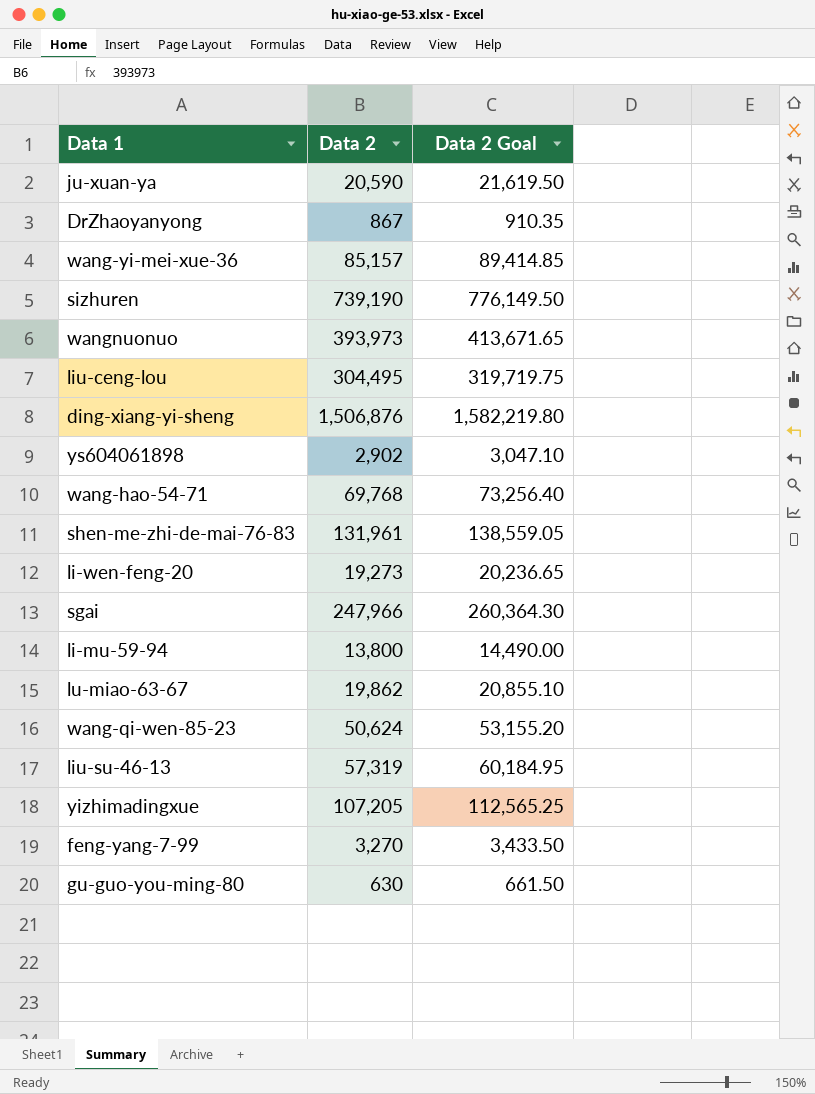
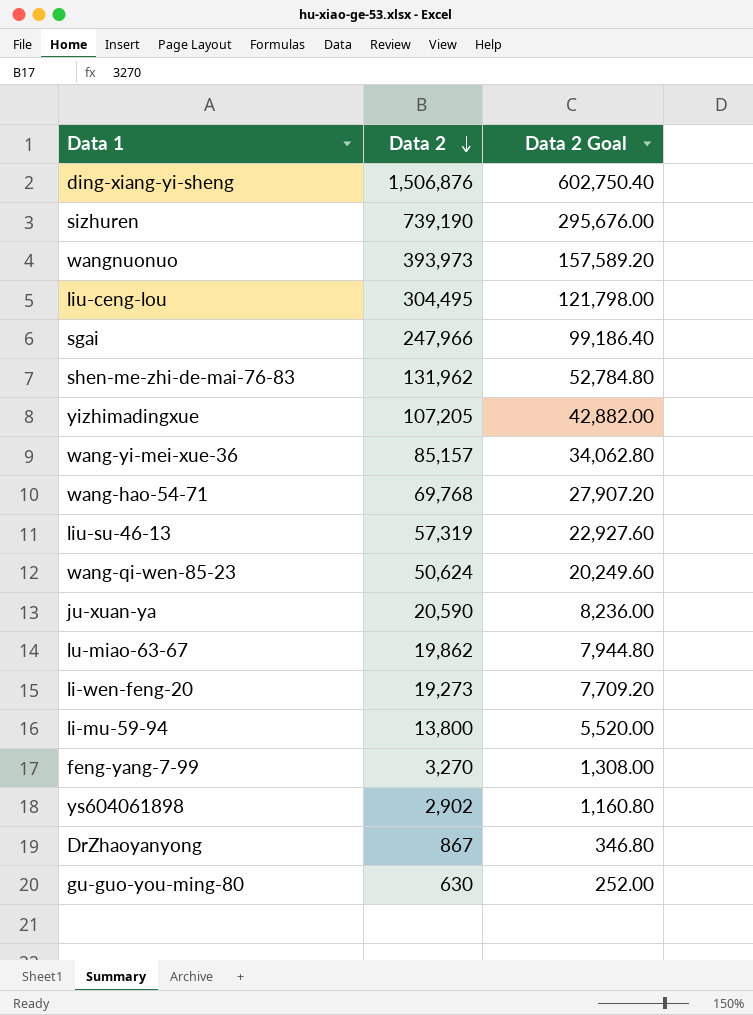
row order: none -> Data 2 descending
column Data 2 Goal | formula: [Data 2] * 1.05 -> [Data 2] * 0.4
shen-me-zhi-de-mai-76-83 | Data 2: 131,961 -> 131,962

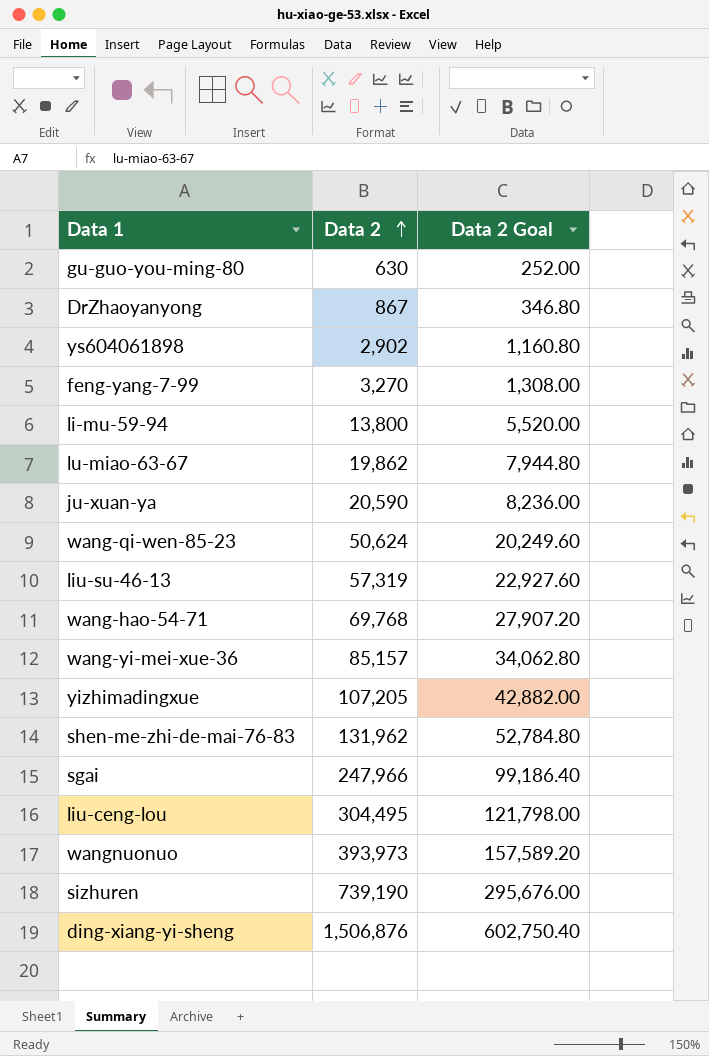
row order: Data 2 descending -> Data 2 ascending
row li-wen-feng-20: 19,273 | 7,709.20 -> none

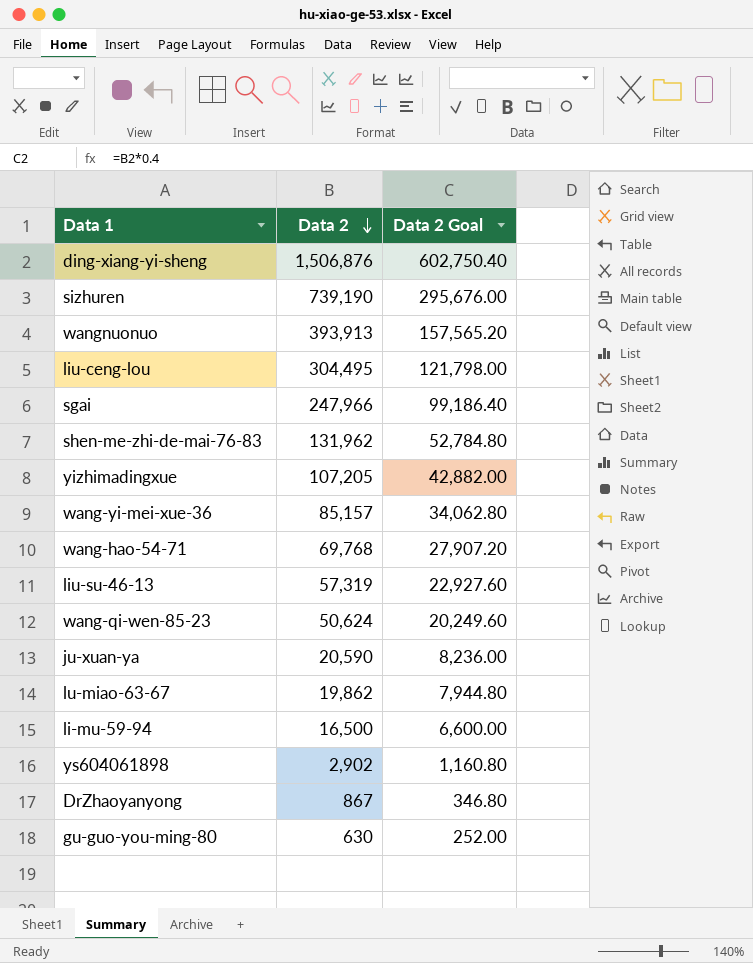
row order: Data 2 ascending -> Data 2 descending
row feng-yang-7-99: 3,270 | 1,308.00 -> none
wangnuonuo | Data 2: 393,973 -> 393,913
wangnuonuo | Data 2 Goal: 157,589.20 -> 157,565.20
li-mu-59-94 | Data 2: 13,800 -> 16,500
li-mu-59-94 | Data 2 Goal: 5,520.00 -> 6,600.00

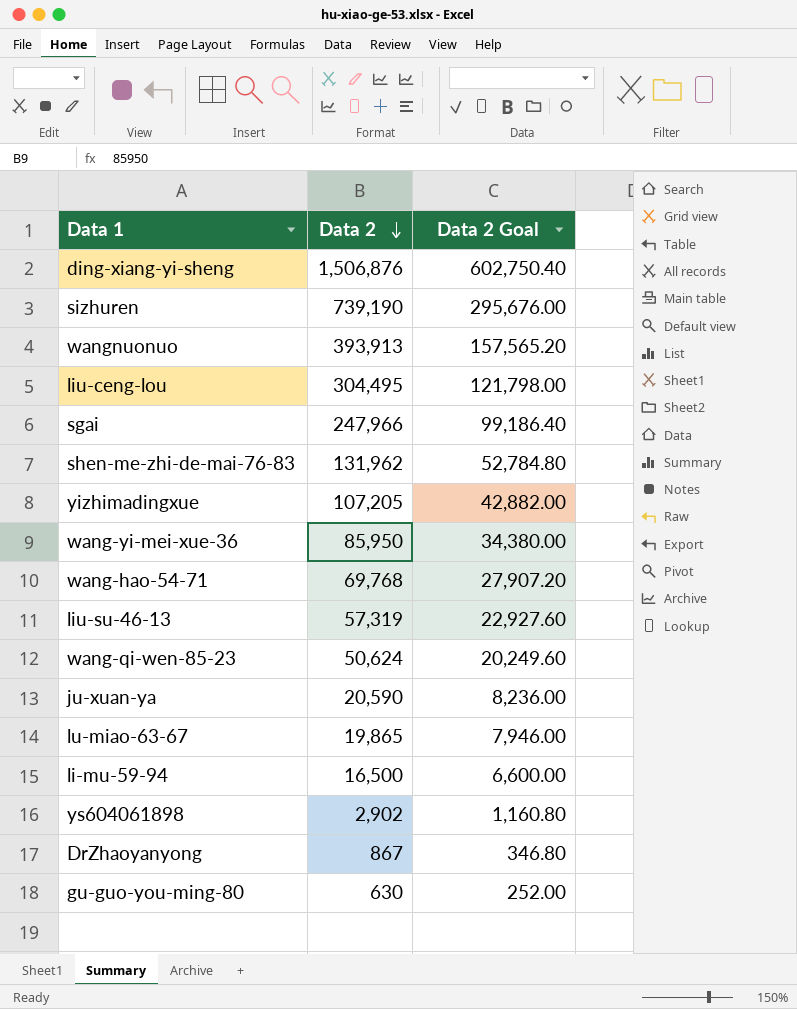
wang-yi-mei-xue-36 | Data 2: 85,157 -> 85,950
wang-yi-mei-xue-36 | Data 2 Goal: 34,062.80 -> 34,380.00
lu-miao-63-67 | Data 2: 19,862 -> 19,865
lu-miao-63-67 | Data 2 Goal: 7,944.80 -> 7,946.00

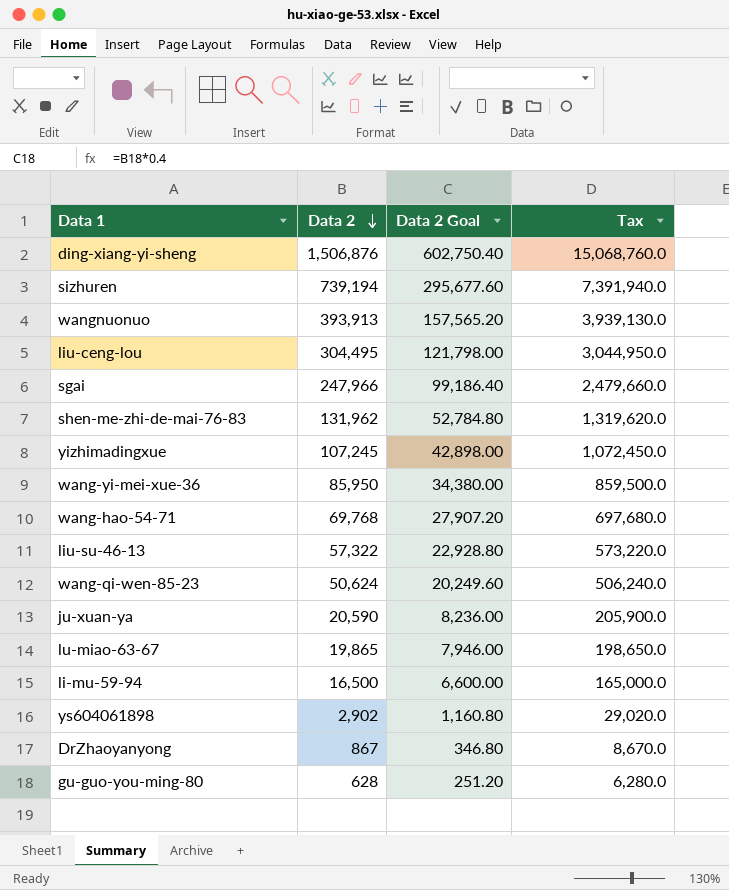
column Tax | formula: none -> [Data 2] * 10
sizhuren | Data 2: 739,190 -> 739,194
sizhuren | Data 2 Goal: 295,676.00 -> 295,677.60
yizhimadingxue | Data 2: 107,205 -> 107,245
yizhimadingxue | Data 2 Goal: 42,882.00 -> 42,898.00
liu-su-46-13 | Data 2: 57,319 -> 57,322
liu-su-46-13 | Data 2 Goal: 22,927.60 -> 22,928.80
gu-guo-you-ming-80 | Data 2: 630 -> 628
gu-guo-you-ming-80 | Data 2 Goal: 252.00 -> 251.20

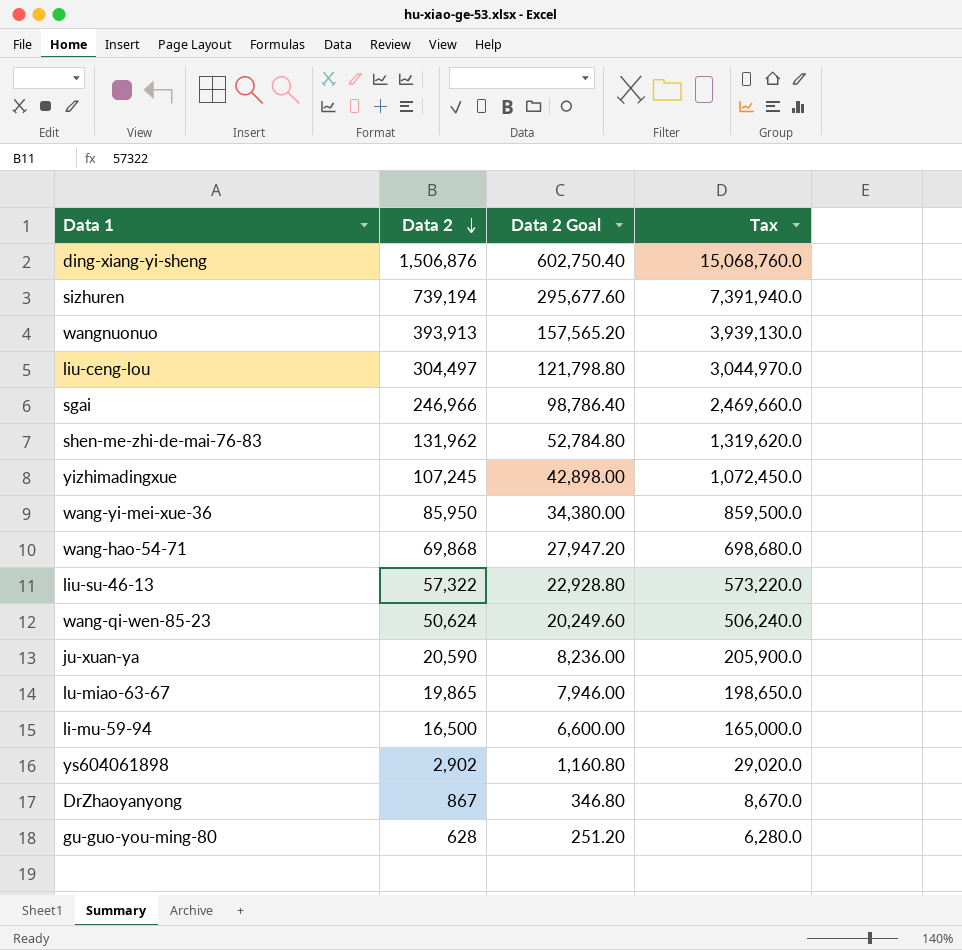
liu-ceng-lou | Data 2: 304,495 -> 304,497
liu-ceng-lou | Data 2 Goal: 121,798.00 -> 121,798.80
liu-ceng-lou | Tax: 3,044,950.0 -> 3,044,970.0
sgai | Data 2: 247,966 -> 246,966
sgai | Data 2 Goal: 99,186.40 -> 98,786.40
sgai | Tax: 2,479,660.0 -> 2,469,660.0
wang-hao-54-71 | Data 2: 69,768 -> 69,868
wang-hao-54-71 | Data 2 Goal: 27,907.20 -> 27,947.20
wang-hao-54-71 | Tax: 697,680.0 -> 698,680.0

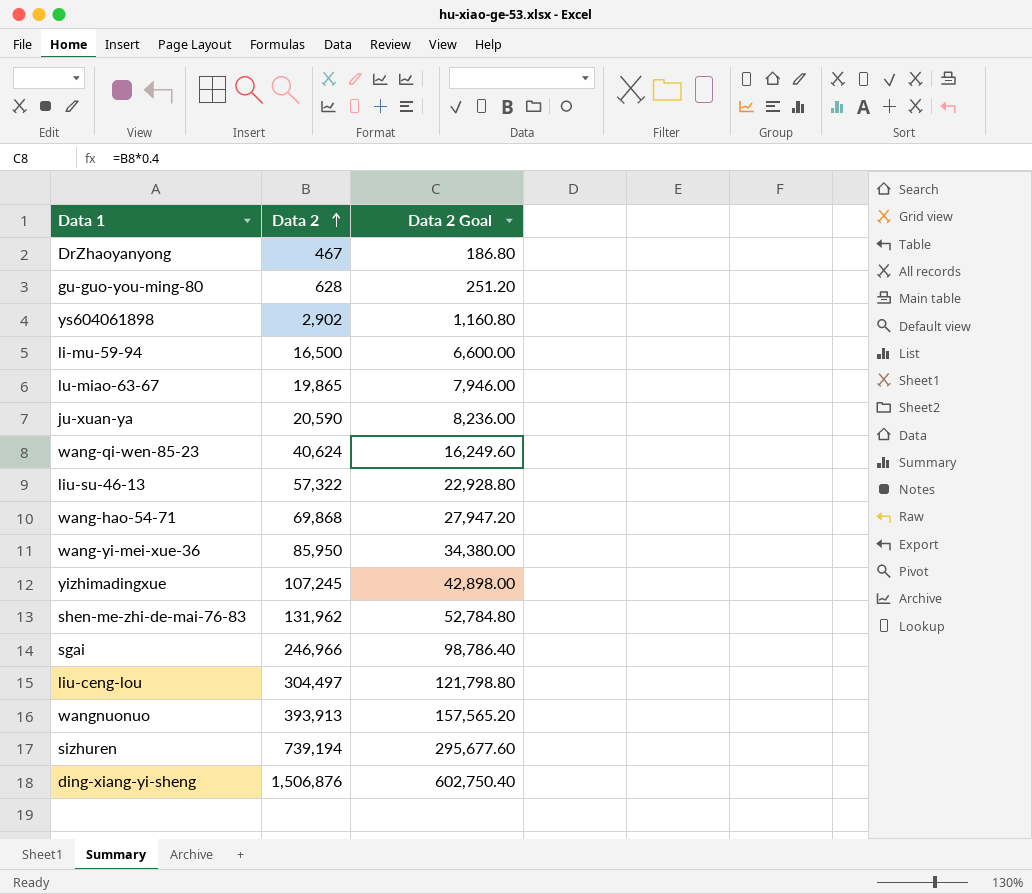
row order: Data 2 descending -> Data 2 ascending
column Tax | formula: [Data 2] * 10 -> none
DrZhaoyanyong | Data 2: 867 -> 467
DrZhaoyanyong | Data 2 Goal: 346.80 -> 186.80
wang-qi-wen-85-23 | Data 2: 50,624 -> 40,624
wang-qi-wen-85-23 | Data 2 Goal: 20,249.60 -> 16,249.60

